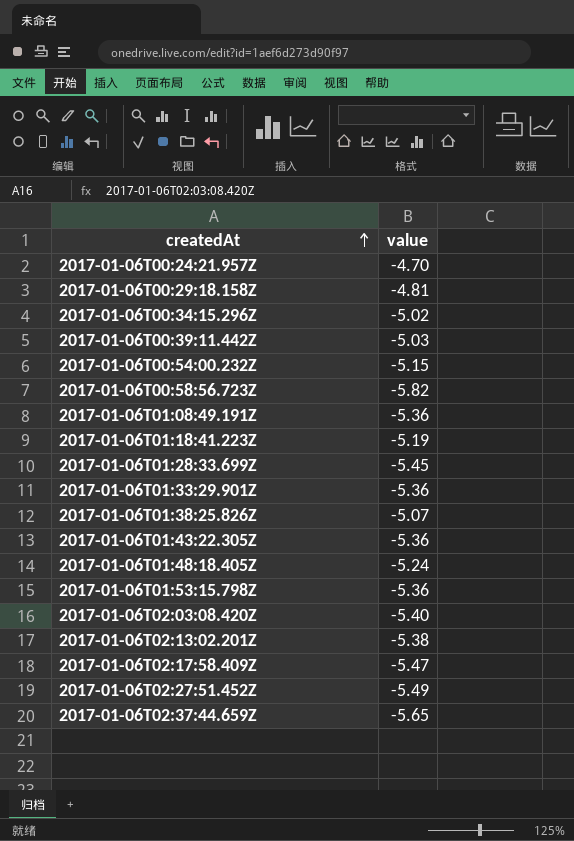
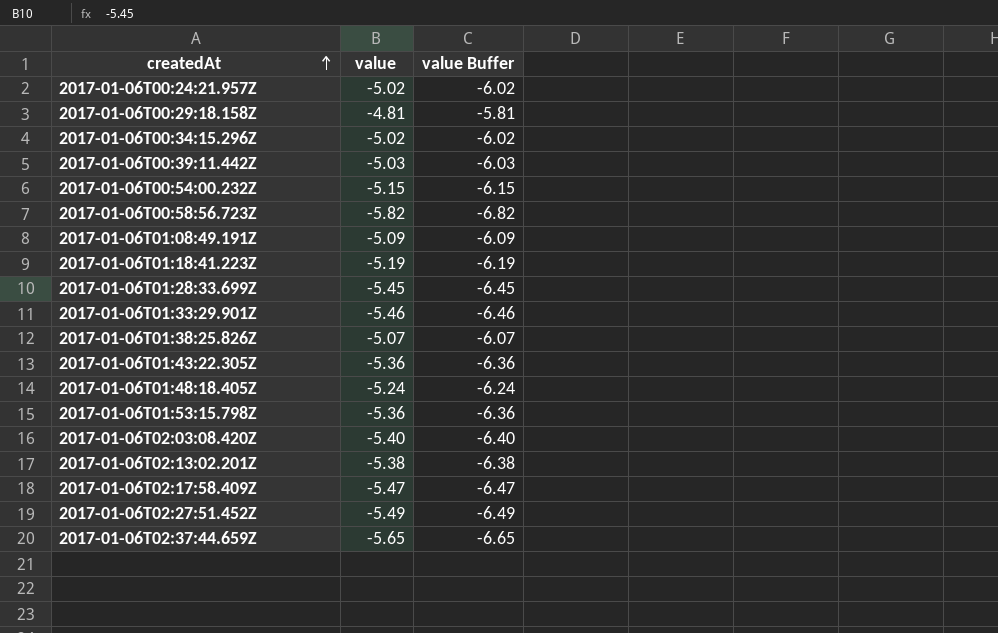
column value Buffer | formula: none -> [value] - 1
2017-01-06T00:24:21.957Z | value: -4.70 -> -5.02
2017-01-06T01:08:49.191Z | value: -5.36 -> -5.09
2017-01-06T01:33:29.901Z | value: -5.36 -> -5.46

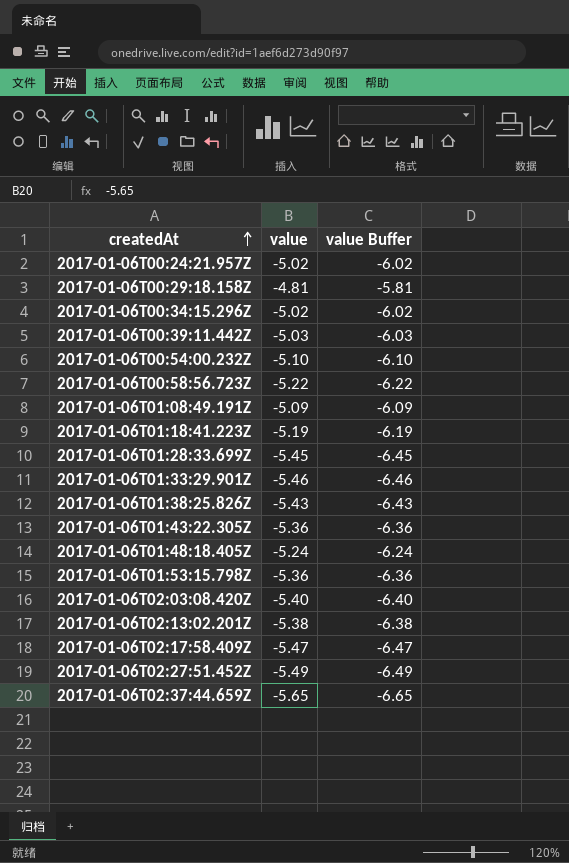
2017-01-06T00:54:00.232Z | value: -5.15 -> -5.10
2017-01-06T00:54:00.232Z | value Buffer: -6.15 -> -6.10
2017-01-06T00:58:56.723Z | value: -5.82 -> -5.22
2017-01-06T00:58:56.723Z | value Buffer: -6.82 -> -6.22
2017-01-06T01:38:25.826Z | value: -5.07 -> -5.43
2017-01-06T01:38:25.826Z | value Buffer: -6.07 -> -6.43

